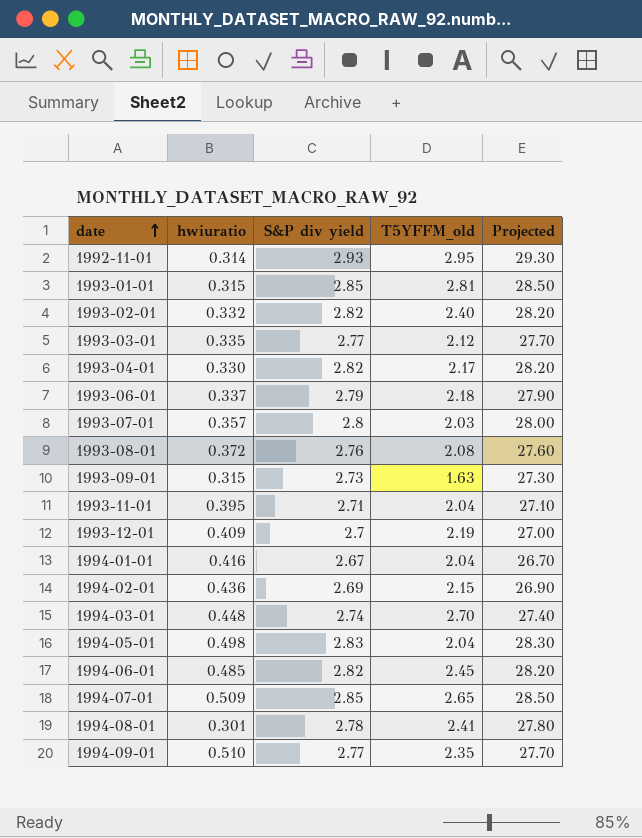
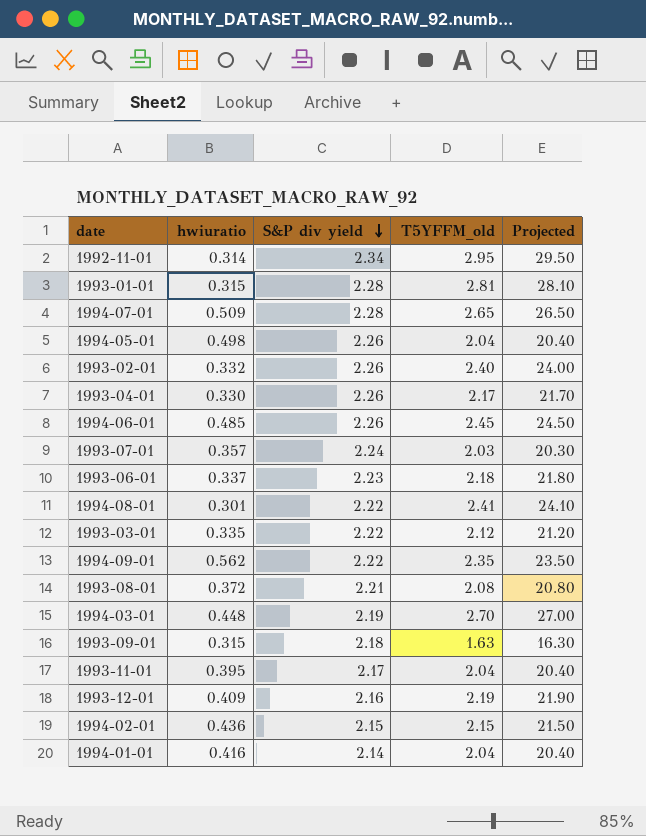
row order: date ascending -> S&P div yield descending
column Projected | formula: [S&P div yield] * 10 -> [T5YFFM_old] * 10
1992-11-01 | S&P div yield: 2.93 -> 2.34
1993-01-01 | S&P div yield: 2.85 -> 2.28
1994-07-01 | S&P div yield: 2.85 -> 2.28
1994-05-01 | S&P div yield: 2.83 -> 2.26
1993-02-01 | S&P div yield: 2.82 -> 2.26
1993-04-01 | S&P div yield: 2.82 -> 2.26
1994-06-01 | S&P div yield: 2.82 -> 2.26
1993-07-01 | S&P div yield: 2.8 -> 2.24
1993-06-01 | S&P div yield: 2.79 -> 2.23
1994-08-01 | S&P div yield: 2.78 -> 2.22
1993-03-01 | S&P div yield: 2.77 -> 2.22
1994-09-01 | hwiuratio: 0.510 -> 0.562
1994-09-01 | S&P div yield: 2.77 -> 2.22
1993-08-01 | S&P div yield: 2.76 -> 2.21
1994-03-01 | S&P div yield: 2.74 -> 2.19
1993-09-01 | S&P div yield: 2.73 -> 2.18
1993-11-01 | S&P div yield: 2.71 -> 2.17
1993-12-01 | S&P div yield: 2.7 -> 2.16
1994-02-01 | S&P div yield: 2.69 -> 2.15
1994-01-01 | S&P div yield: 2.67 -> 2.14

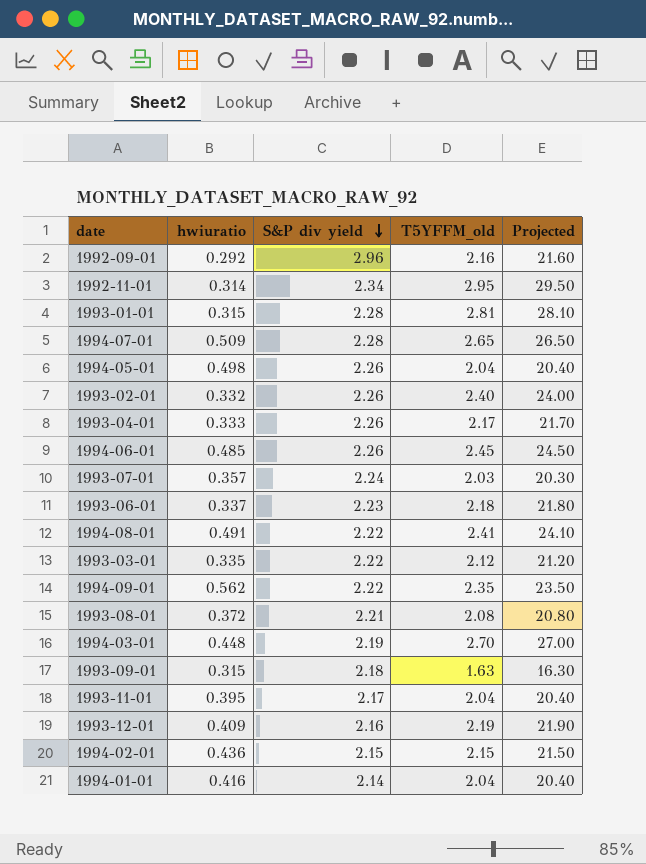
row 1992-09-01: none -> 0.292 | 2.96 | 2.16 | 21.60
1993-04-01 | hwiuratio: 0.330 -> 0.333
1994-08-01 | hwiuratio: 0.301 -> 0.491

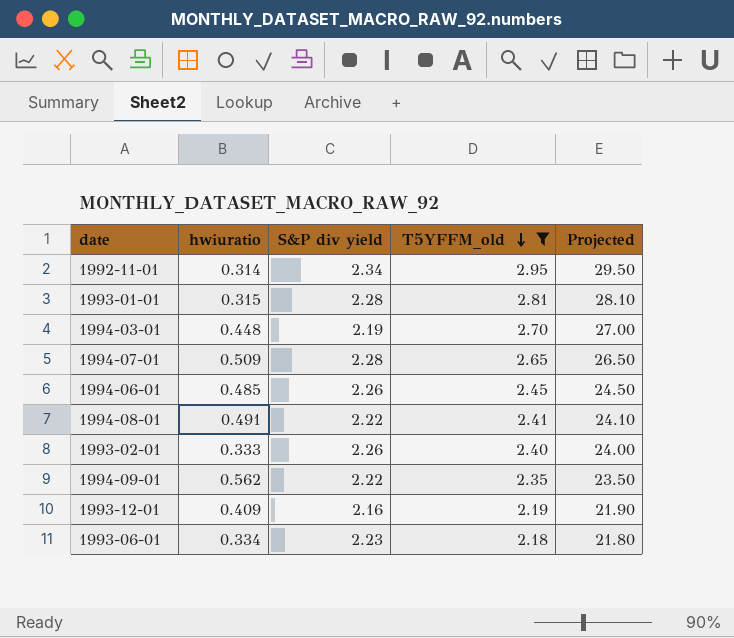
filter: none -> T5YFFM_old >= 2.18
row order: S&P div yield descending -> T5YFFM_old descending
1993-02-01 | hwiuratio: 0.332 -> 0.333
1993-06-01 | hwiuratio: 0.337 -> 0.334

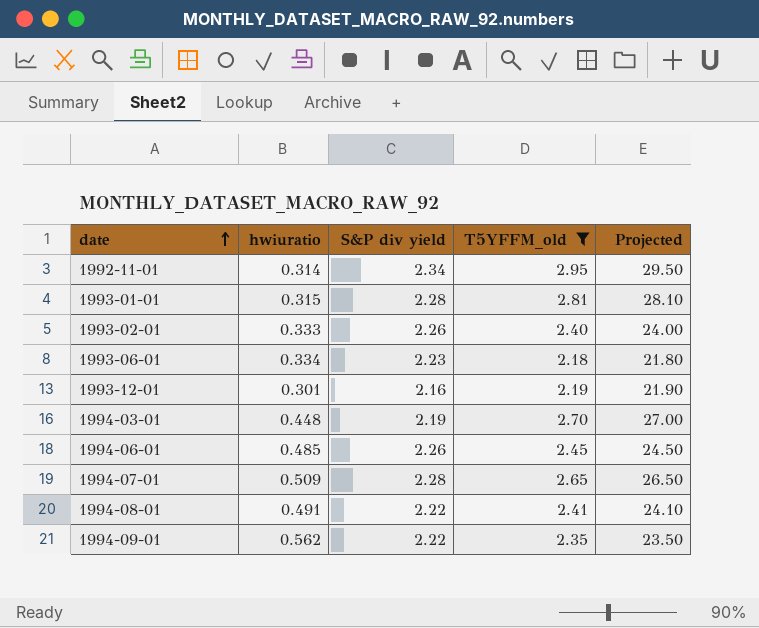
row order: T5YFFM_old descending -> date ascending
1993-12-01 | hwiuratio: 0.409 -> 0.301

